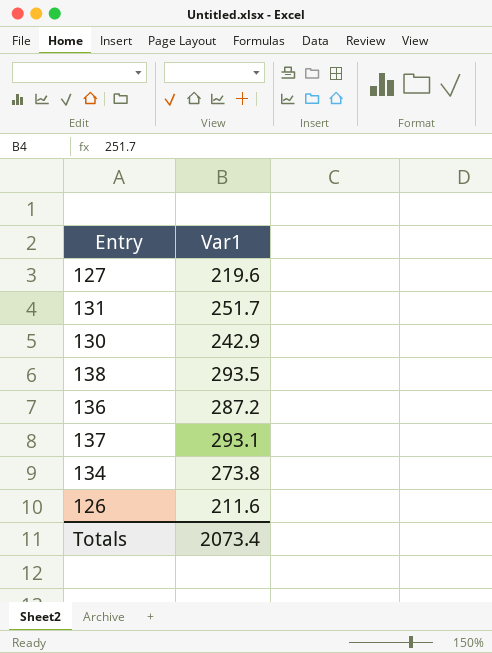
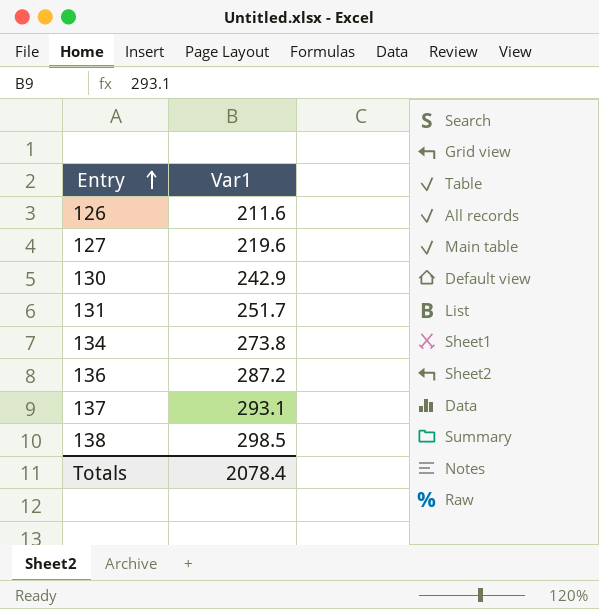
row order: none -> Entry ascending
138 | Var1: 293.5 -> 298.5
Totals | Var1: 2073.4 -> 2078.4

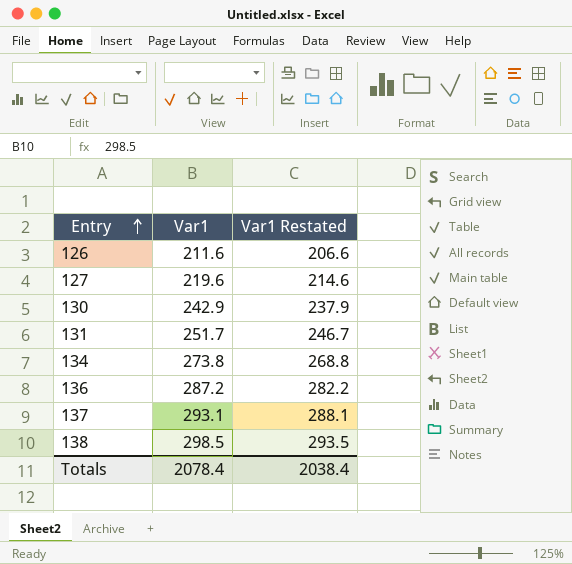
column Var1 Restated | formula: none -> [Var1] - 5

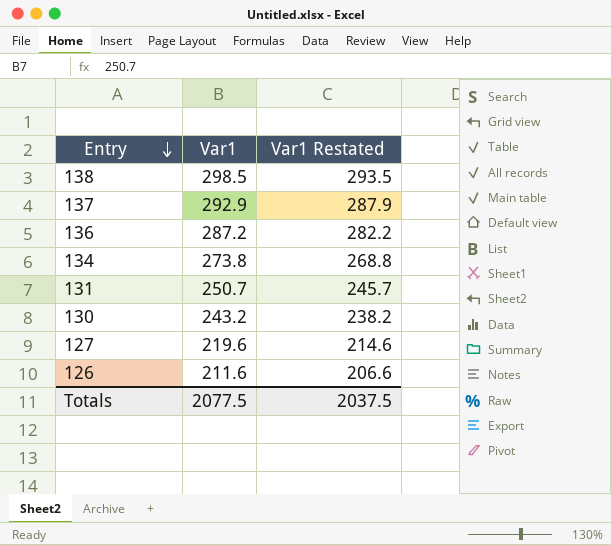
row order: Entry ascending -> Entry descending
137 | Var1: 293.1 -> 292.9
137 | Var1 Restated: 288.1 -> 287.9
131 | Var1: 251.7 -> 250.7
131 | Var1 Restated: 246.7 -> 245.7
130 | Var1: 242.9 -> 243.2
130 | Var1 Restated: 237.9 -> 238.2
Totals | Var1: 2078.4 -> 2077.5
Totals | Var1 Restated: 2038.4 -> 2037.5

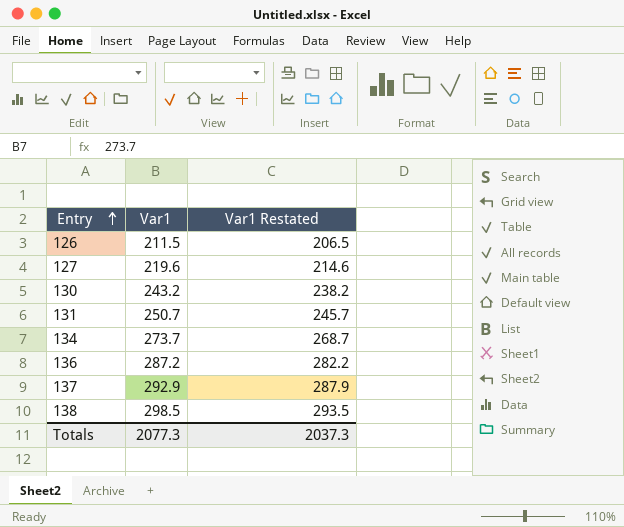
row order: Entry descending -> Entry ascending
126 | Var1: 211.6 -> 211.5
126 | Var1 Restated: 206.6 -> 206.5
134 | Var1: 273.8 -> 273.7
134 | Var1 Restated: 268.8 -> 268.7
Totals | Var1: 2077.5 -> 2077.3
Totals | Var1 Restated: 2037.5 -> 2037.3

